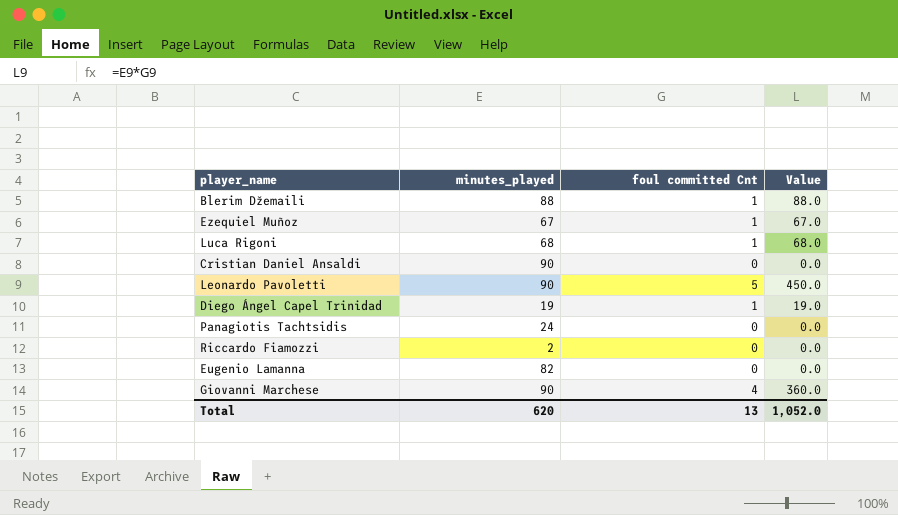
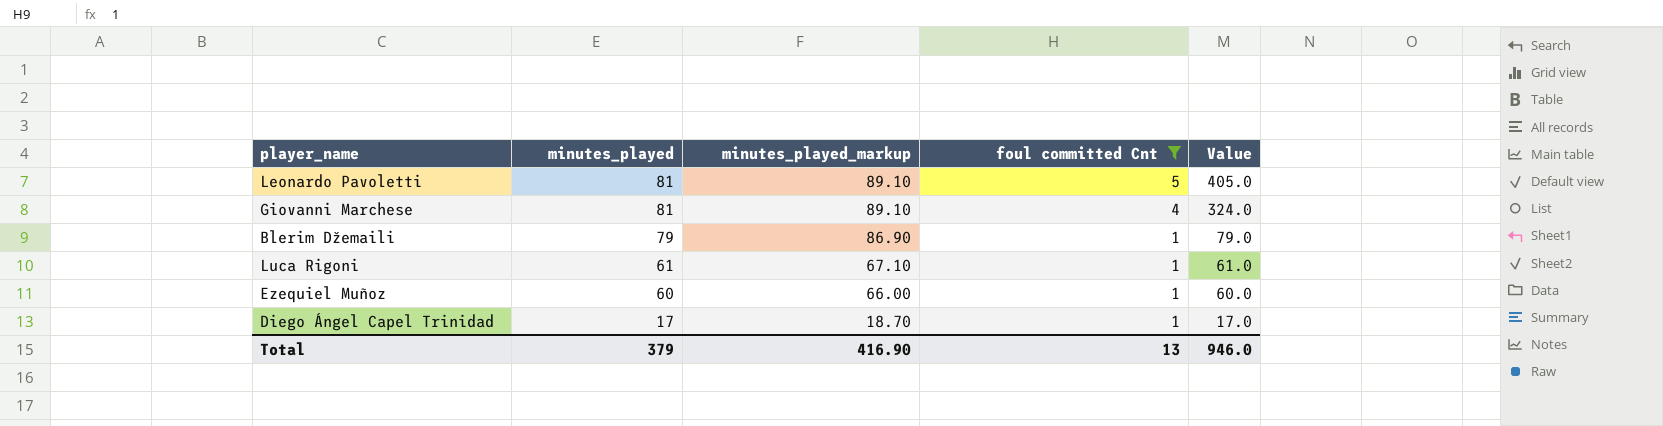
filter: none -> foul committed Cnt != 0
row order: none -> minutes_played descending
column minutes_played_markup | formula: none -> [minutes_played] * 1.1
Leonardo Pavoletti | minutes_played: 90 -> 81
Leonardo Pavoletti | Value: 450.0 -> 405.0
Giovanni Marchese | minutes_played: 90 -> 81
Giovanni Marchese | Value: 360.0 -> 324.0
Blerim Džemaili | minutes_played: 88 -> 79
Blerim Džemaili | Value: 88.0 -> 79.0
Luca Rigoni | minutes_played: 68 -> 61
Luca Rigoni | Value: 68.0 -> 61.0
Ezequiel Muñoz | minutes_played: 67 -> 60
Ezequiel Muñoz | Value: 67.0 -> 60.0
Diego Ángel Capel Trinidad | minutes_played: 19 -> 17
Diego Ángel Capel Trinidad | Value: 19.0 -> 17.0
Total | minutes_played: 620 -> 379
Total | Value: 1,052.0 -> 946.0

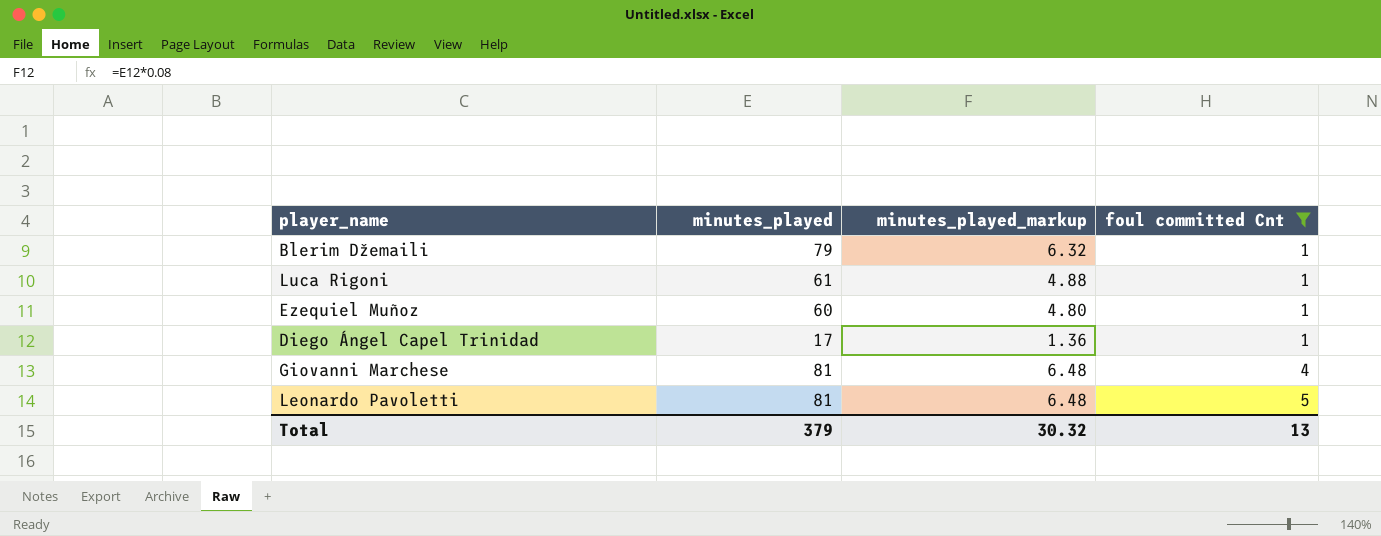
row order: minutes_played descending -> foul committed Cnt ascending
column Value | formula: [minutes_played] * [foul committed Cnt] -> none
column minutes_played_markup | formula: [minutes_played] * 1.1 -> [minutes_played] * 0.08
Total | minutes_played_markup: 416.90 -> 30.32

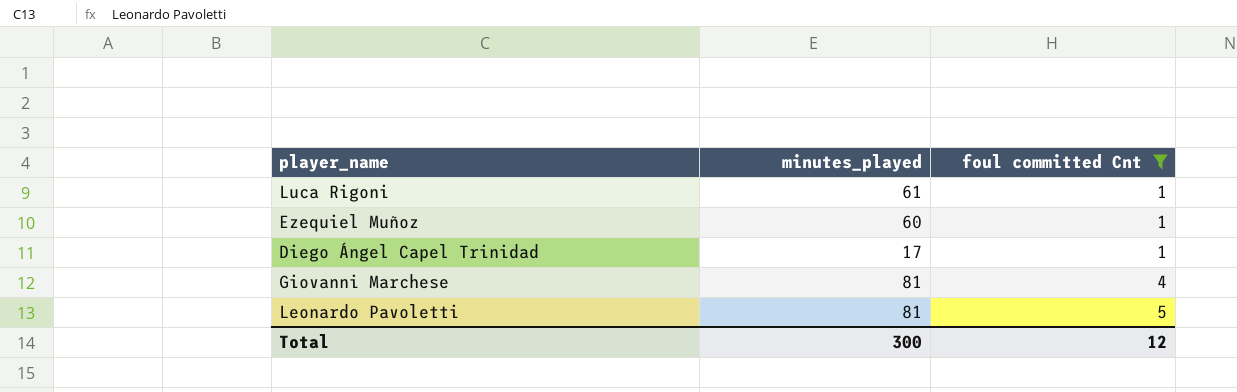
column minutes_played_markup | formula: [minutes_played] * 0.08 -> none
row Blerim Džemaili: 79 | 6.32 | 1 -> none
Total | minutes_played: 379 -> 300
Total | foul committed Cnt: 13 -> 12

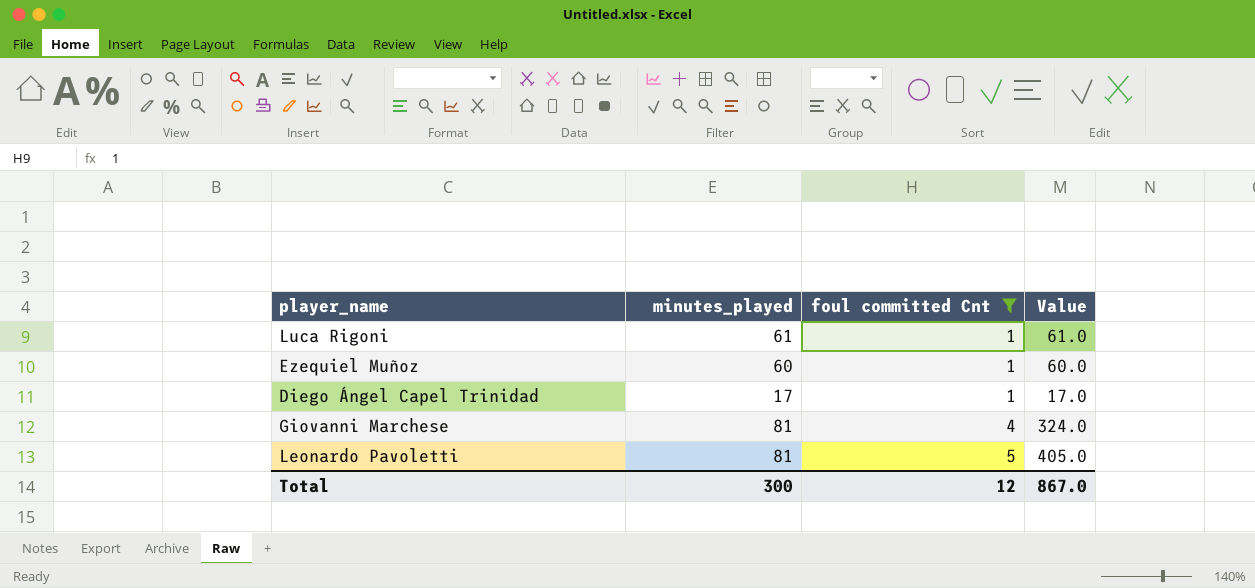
column Value | formula: none -> [minutes_played] * [foul committed Cnt]

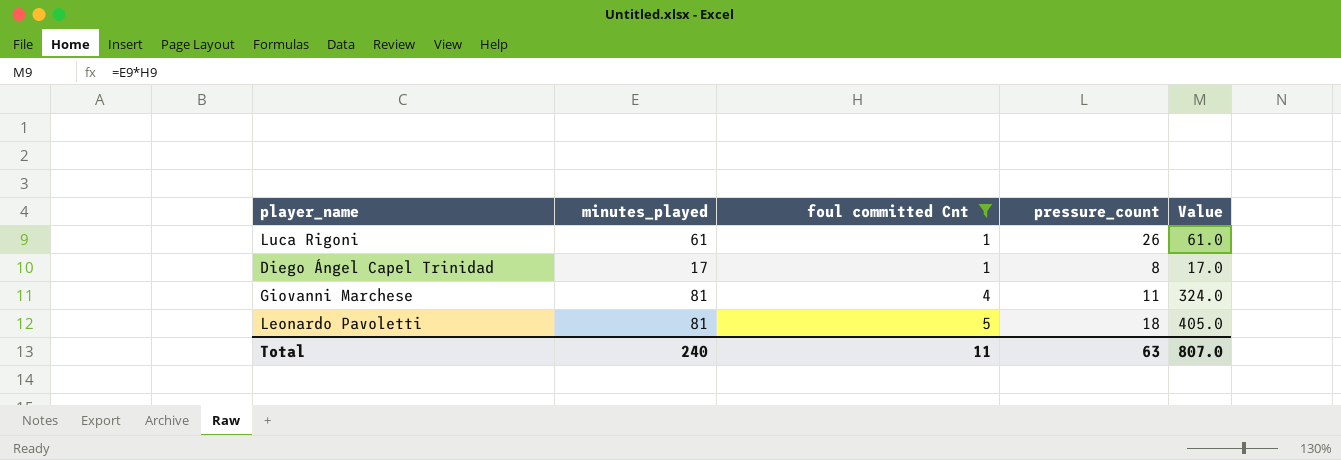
column pressure_count | position: none -> 4
row Ezequiel Muñoz: 60 | 1 | 60.0 -> none
Total | minutes_played: 300 -> 240
Total | foul committed Cnt: 12 -> 11
Total | Value: 867.0 -> 807.0

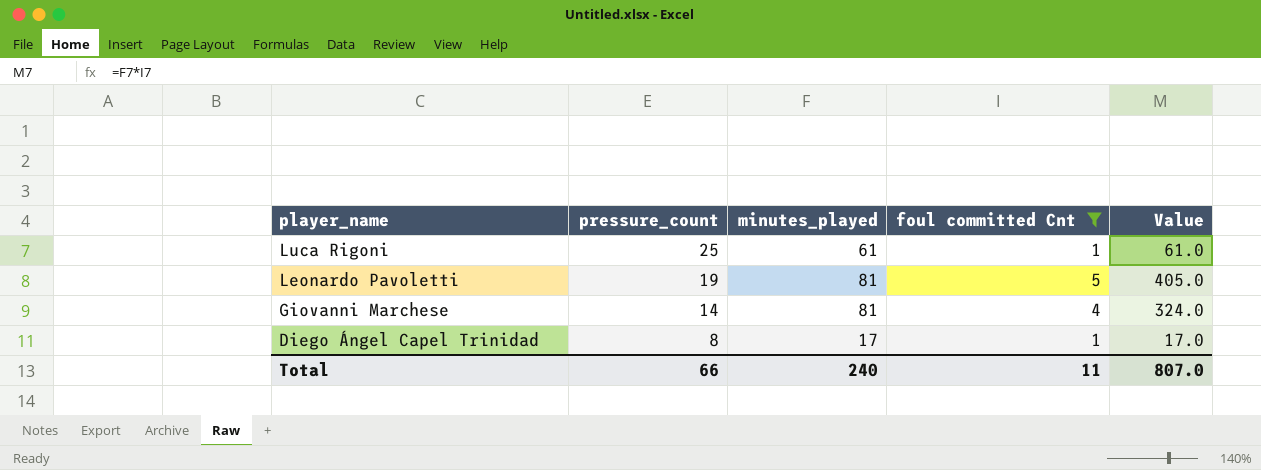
row order: foul committed Cnt ascending -> player_name descending
column pressure_count | position: 4 -> 2
Luca Rigoni | pressure_count: 26 -> 25
Leonardo Pavoletti | pressure_count: 18 -> 19
Giovanni Marchese | pressure_count: 11 -> 14
Total | pressure_count: 63 -> 66

